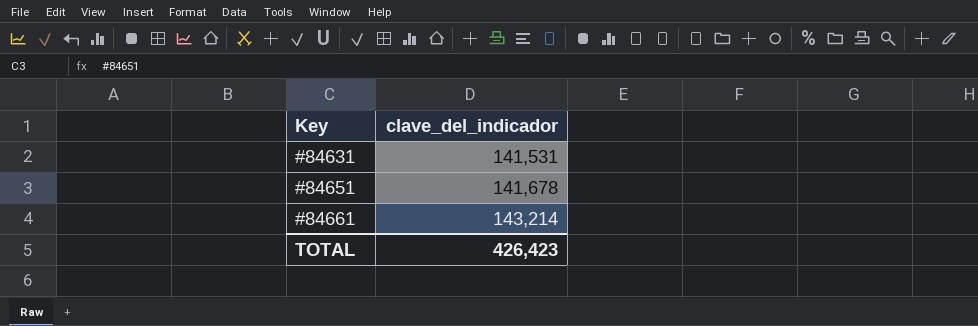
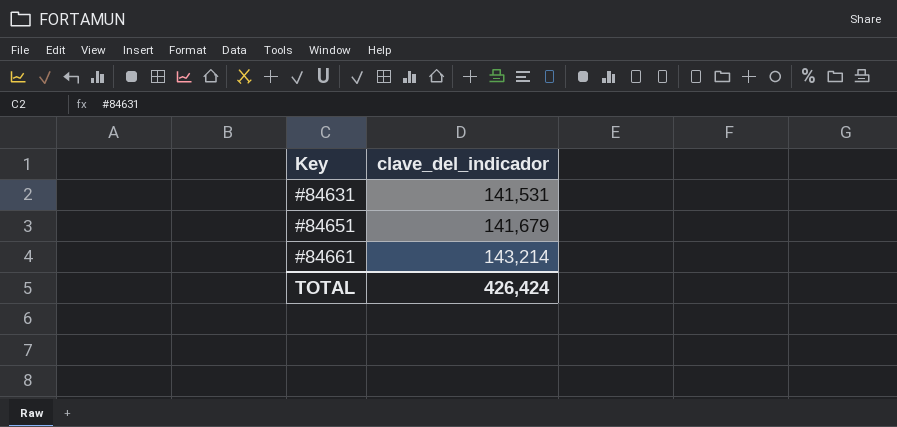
#84651 | clave_del_indicador: 141,678 -> 141,679
TOTAL | clave_del_indicador: 426,423 -> 426,424

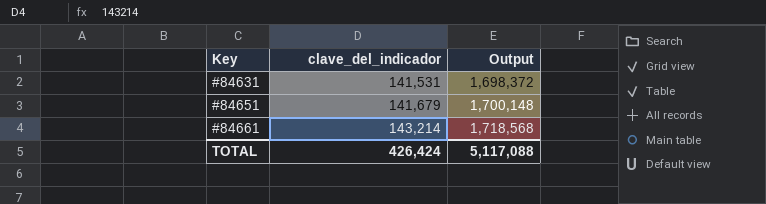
column Output | formula: none -> [clave_del_indicador] * 12

